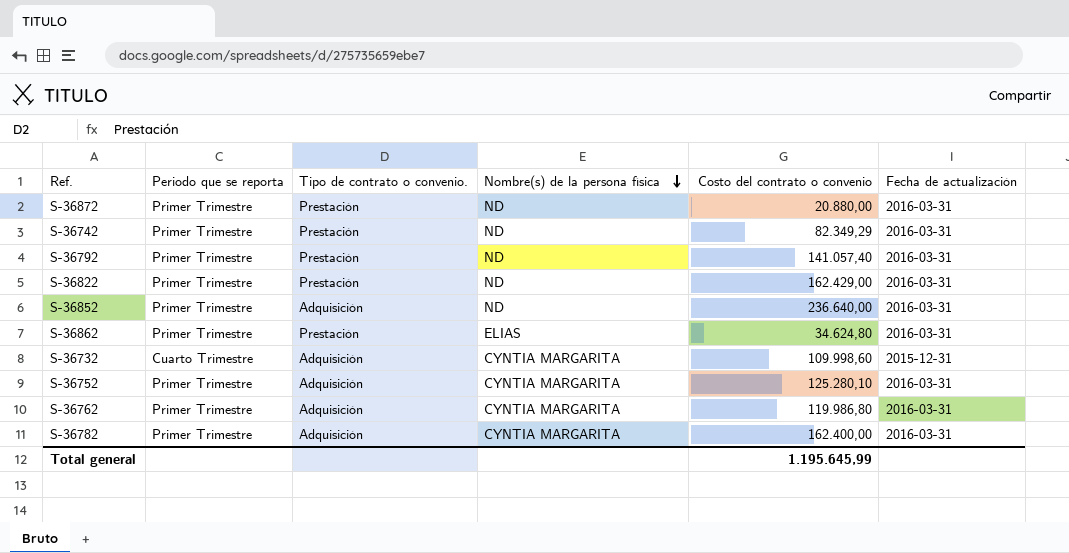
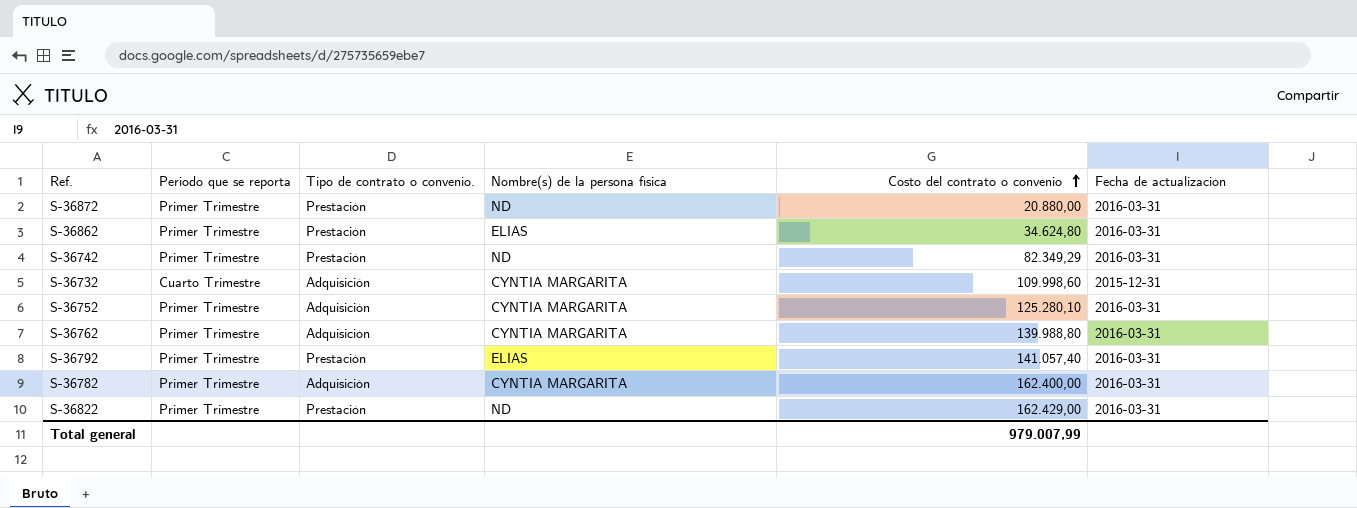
row order: Nombre(s) de la persona física descending -> Costo del contrato o convenio ascending
row S-36852: Primer Trimestre | Adquisición | ND | 236.640,00 | 2016-03-31 -> none
S-36762 | Costo del contrato o convenio: 119.986,80 -> 139.988,80
S-36792 | Nombre(s) de la persona física: ND -> ELIAS
Total general | Costo del contrato o convenio: 1.195.645,99 -> 979.007,99

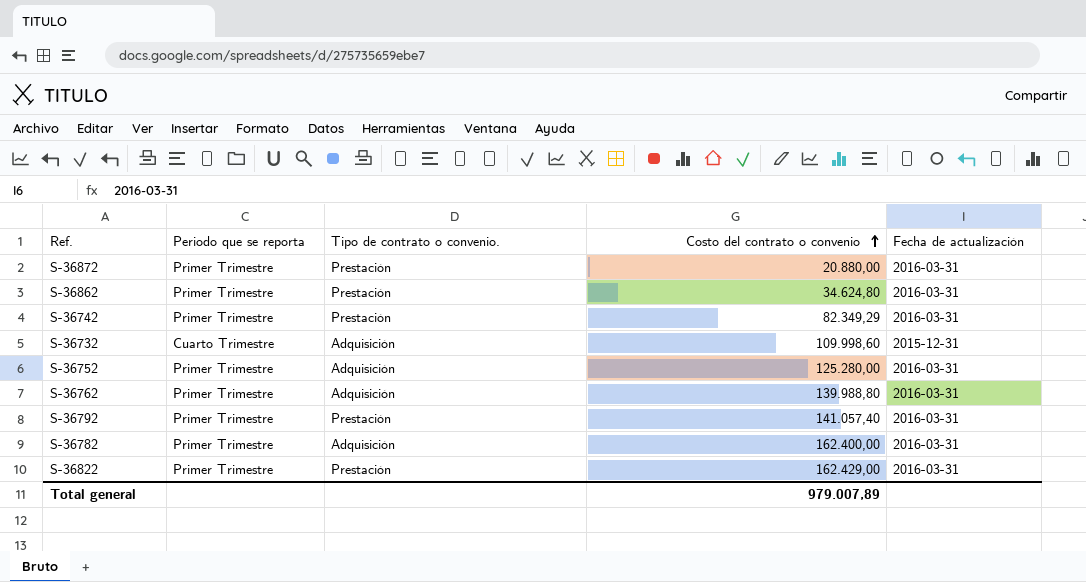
column Nombre(s) de la persona física | position: 4 -> none
S-36752 | Costo del contrato o convenio: 125.280,10 -> 125.280,00
Total general | Costo del contrato o convenio: 979.007,99 -> 979.007,89

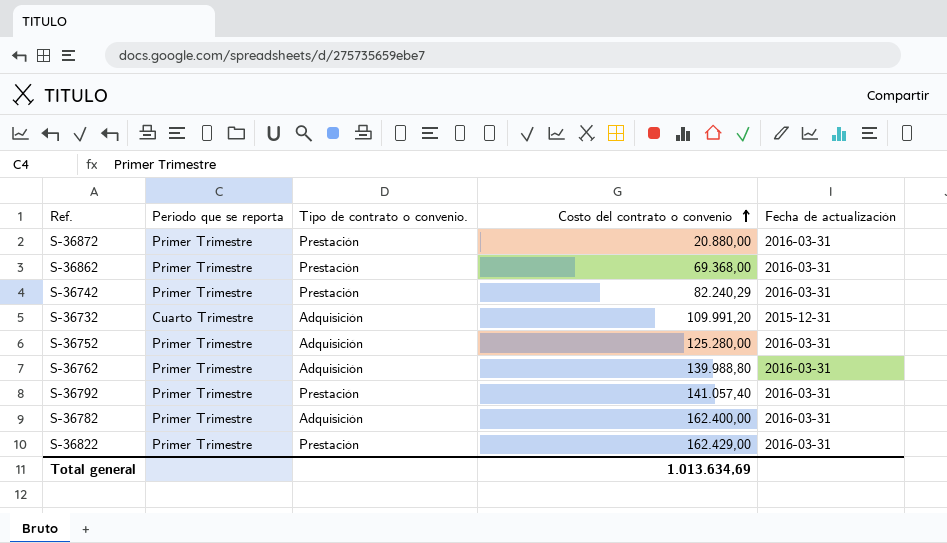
S-36862 | Costo del contrato o convenio: 34.624,80 -> 69.368,00
S-36742 | Costo del contrato o convenio: 82.349,29 -> 82.240,29
S-36732 | Costo del contrato o convenio: 109.998,60 -> 109.991,20
Total general | Costo del contrato o convenio: 979.007,89 -> 1.013.634,69

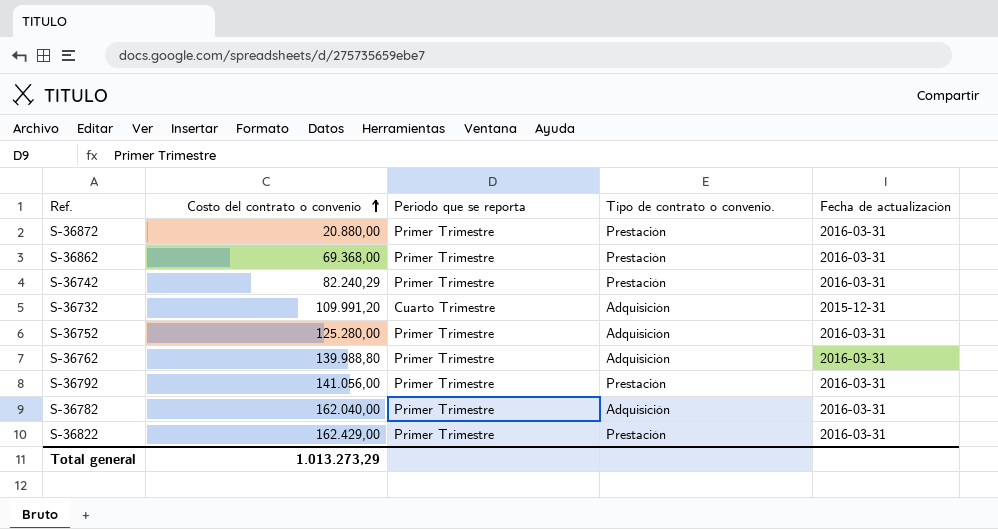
column Costo del contrato o convenio | position: 4 -> 2
S-36792 | Costo del contrato o convenio: 141.057,40 -> 141.056,00
S-36782 | Costo del contrato o convenio: 162.400,00 -> 162.040,00
Total general | Costo del contrato o convenio: 1.013.634,69 -> 1.013.273,29

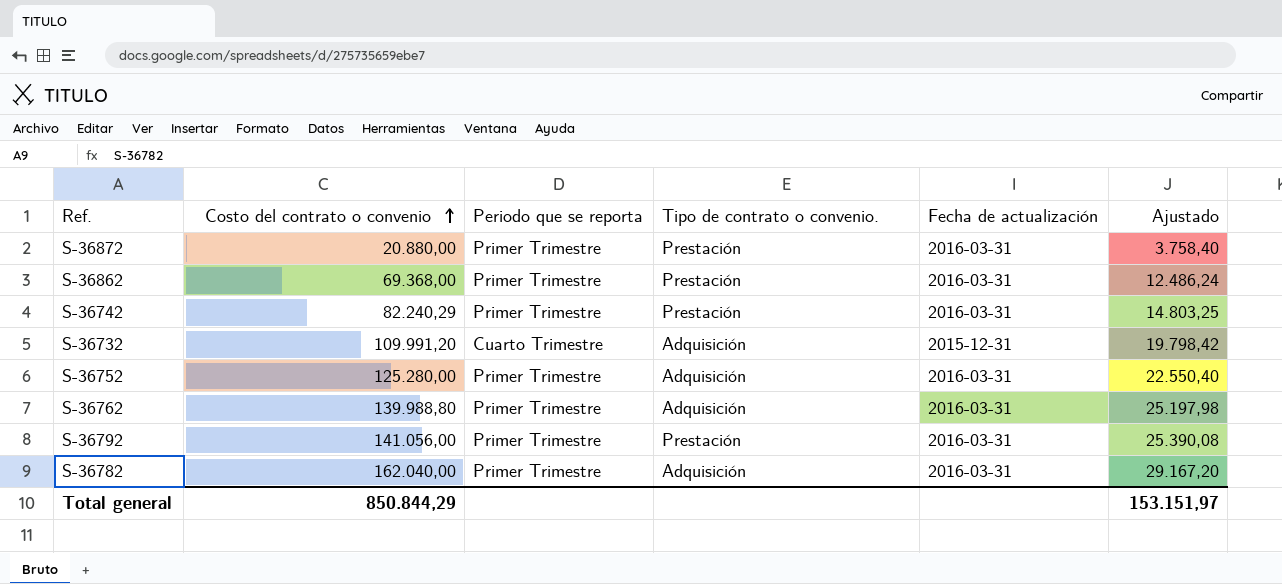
column Ajustado | formula: none -> [Costo del contrato o convenio] * 0,18
row S-36822: 162.429,00 | Primer Trimestre | Prestación | 2016-03-31 -> none
Total general | Costo del contrato o convenio: 1.013.273,29 -> 850.844,29

